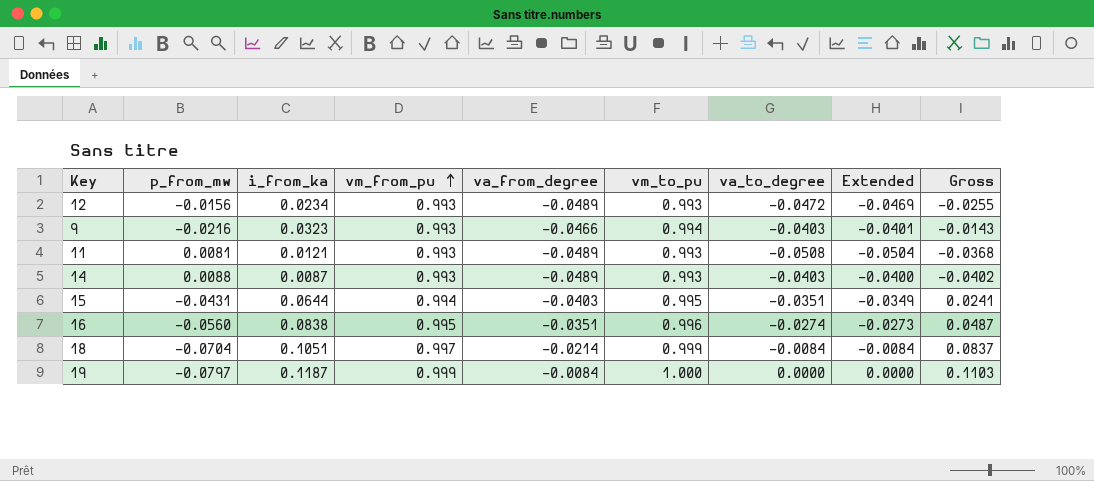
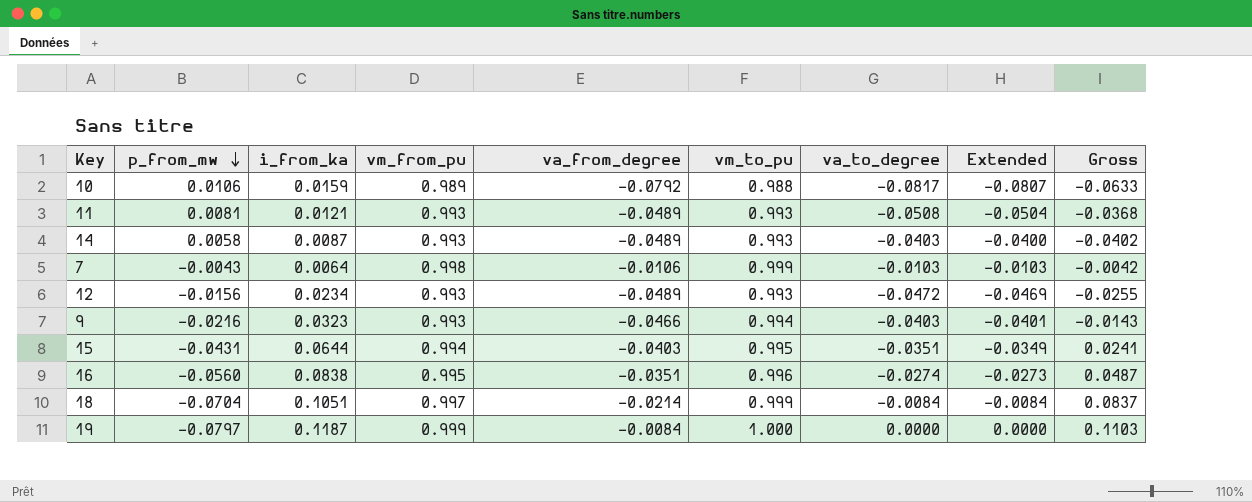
row order: vm_from_pu ascending -> p_from_mw descending
row 10: none -> 0.0106 | 0.0159 | 0.989 | -0.0792 | 0.988 | -0.0817 | -0.0807 | -0.0633
14 | p_from_mw: 0.0088 -> 0.0058
row 7: none -> -0.0043 | 0.0064 | 0.998 | -0.0106 | 0.999 | -0.0103 | -0.0103 | -0.0042

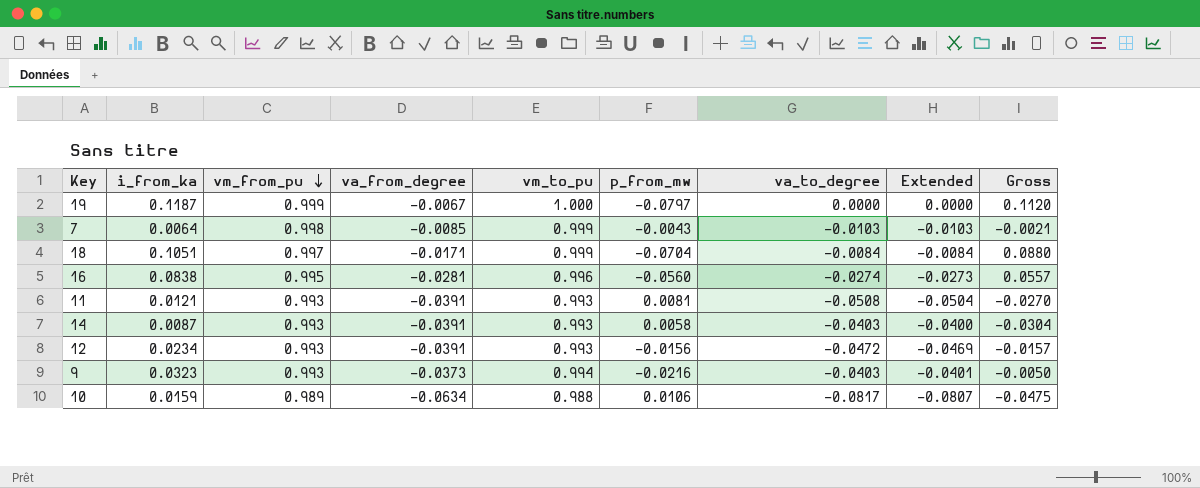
row order: p_from_mw descending -> vm_from_pu descending
column p_from_mw | position: 2 -> 6
row 15: -0.0431 | 0.0644 | 0.994 | -0.0403 | 0.995 | -0.0351 | -0.0349 | 0.0241 -> none
19 | va_from_degree: -0.0084 -> -0.0067
19 | Gross: 0.1103 -> 0.1120
7 | va_from_degree: -0.0106 -> -0.0085
7 | Gross: -0.0042 -> -0.0021
18 | va_from_degree: -0.0214 -> -0.0171
18 | Gross: 0.0837 -> 0.0880
16 | va_from_degree: -0.0351 -> -0.0281
16 | Gross: 0.0487 -> 0.0557
11 | va_from_degree: -0.0489 -> -0.0391
11 | Gross: -0.0368 -> -0.0270
14 | va_from_degree: -0.0489 -> -0.0391
14 | Gross: -0.0402 -> -0.0304
12 | va_from_degree: -0.0489 -> -0.0391
12 | Gross: -0.0255 -> -0.0157
9 | va_from_degree: -0.0466 -> -0.0373
9 | Gross: -0.0143 -> -0.0050
10 | va_from_degree: -0.0792 -> -0.0634
10 | Gross: -0.0633 -> -0.0475

